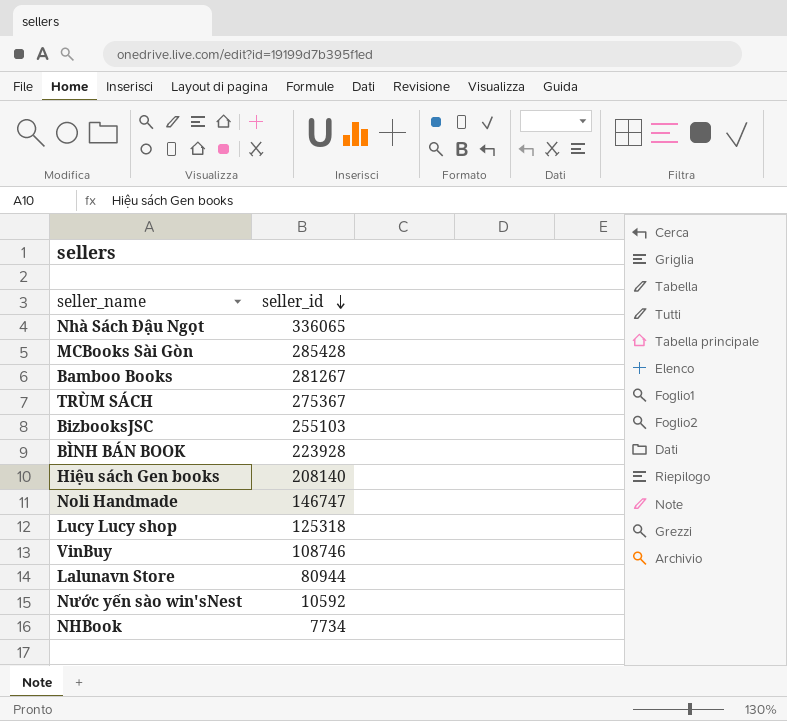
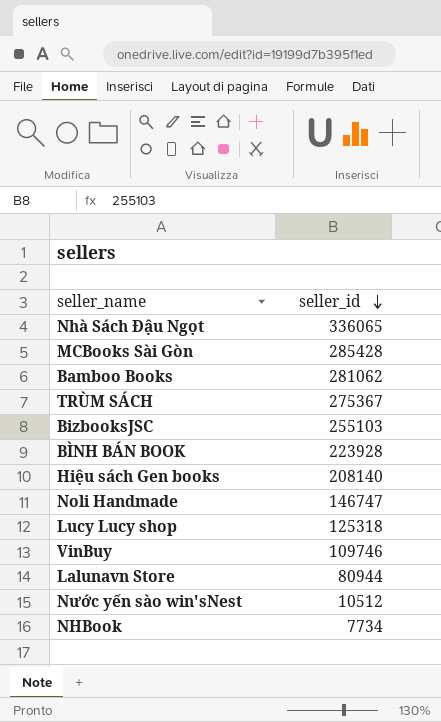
Bamboo Books | seller_id: 281267 -> 281062
VinBuy | seller_id: 108746 -> 109746
Nước yến sào win'sNest | seller_id: 10592 -> 10512

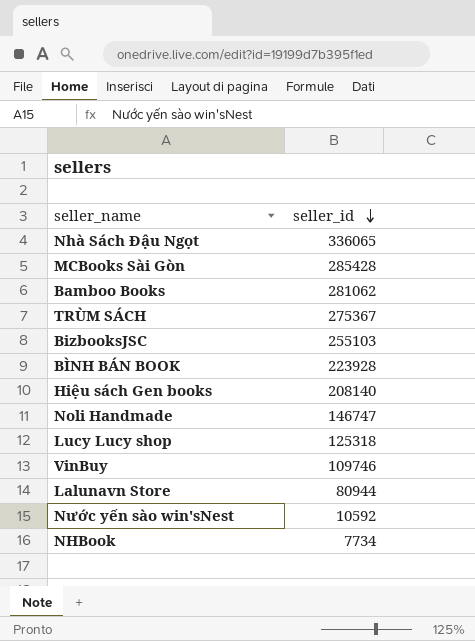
Nước yến sào win'sNest | seller_id: 10512 -> 10592

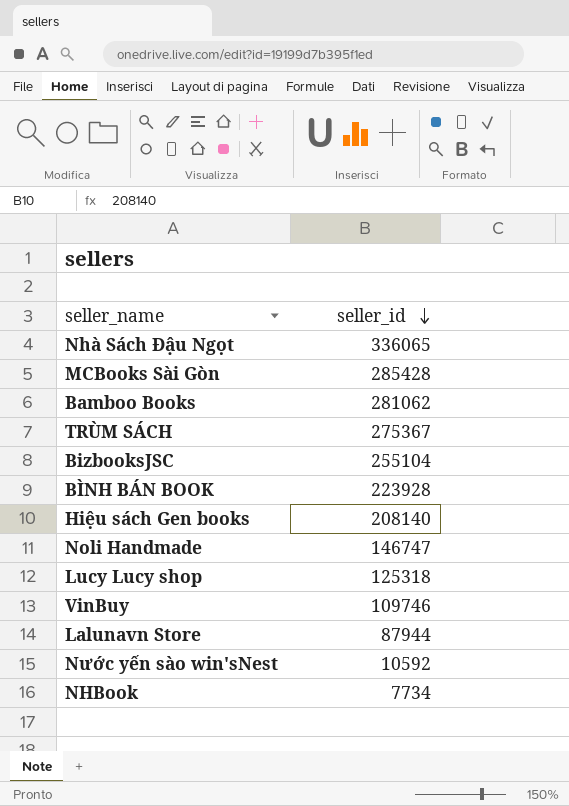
BizbooksJSC | seller_id: 255103 -> 255104
Lalunavn Store | seller_id: 80944 -> 87944

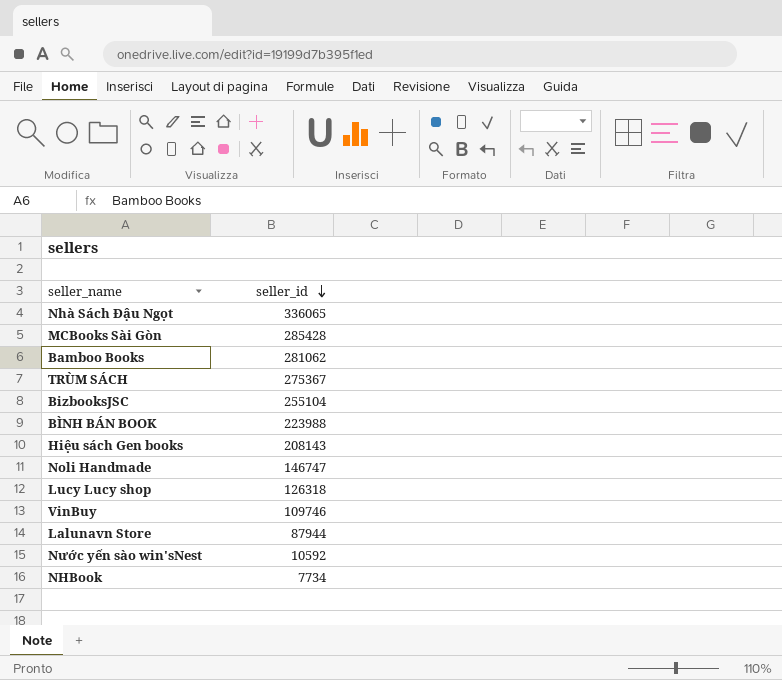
BÌNH BÁN BOOK | seller_id: 223928 -> 223988
Hiệu sách Gen books | seller_id: 208140 -> 208143
Lucy Lucy shop | seller_id: 125318 -> 126318

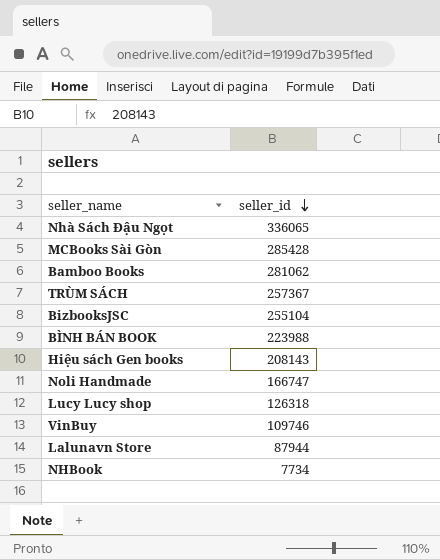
row Nước yến sào win'sNest: 10592 -> none
TRÙM SÁCH | seller_id: 275367 -> 257367
Noli Handmade | seller_id: 146747 -> 166747

